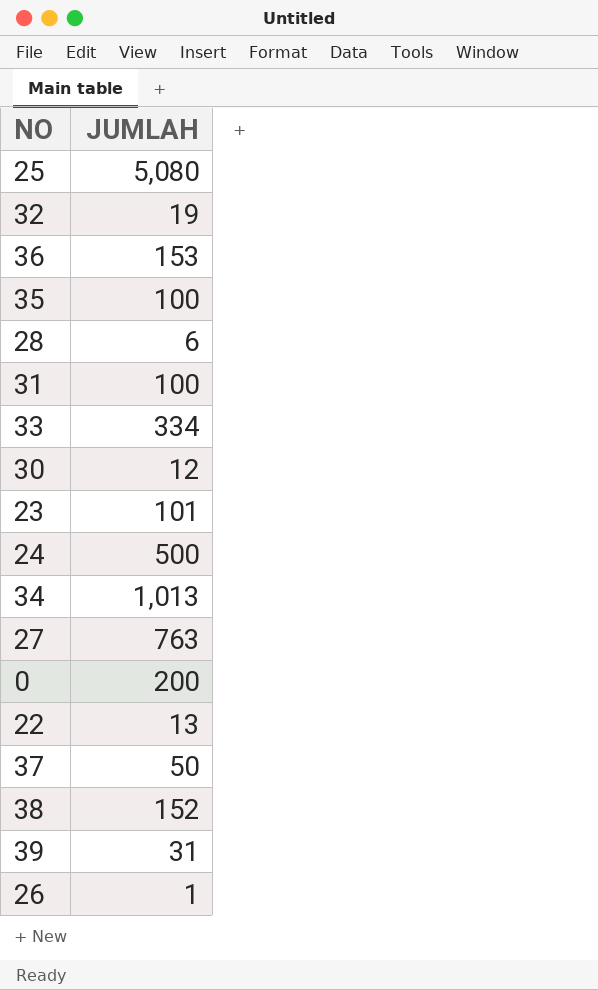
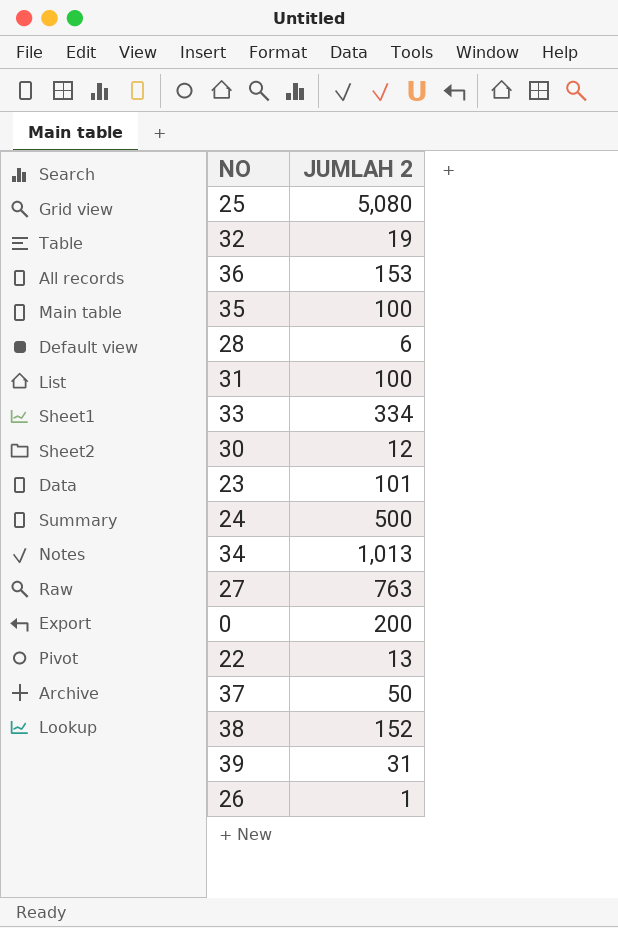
column name: JUMLAH -> JUMLAH 2

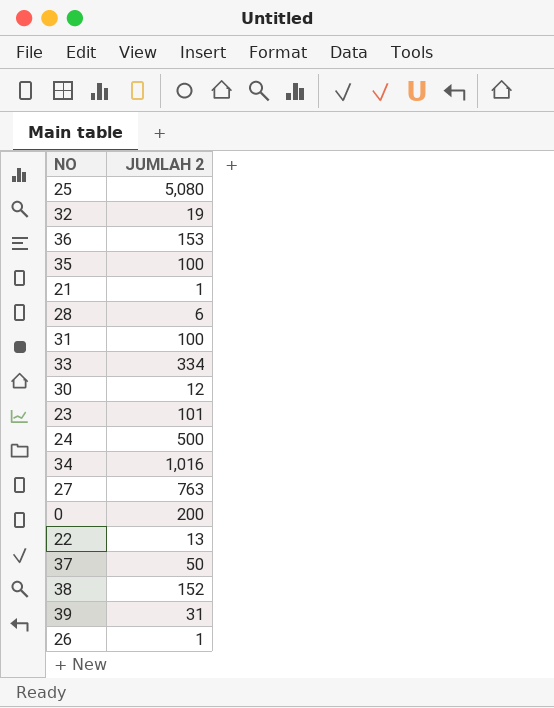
row 21: none -> 1
34 | JUMLAH 2: 1,013 -> 1,016

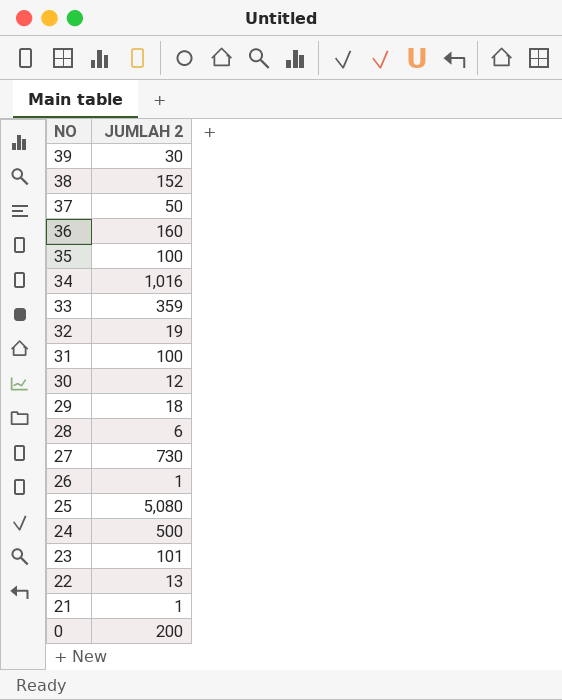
row order: none -> NO descending
39 | JUMLAH 2: 31 -> 30
36 | JUMLAH 2: 153 -> 160
33 | JUMLAH 2: 334 -> 359
row 29: none -> 18
27 | JUMLAH 2: 763 -> 730

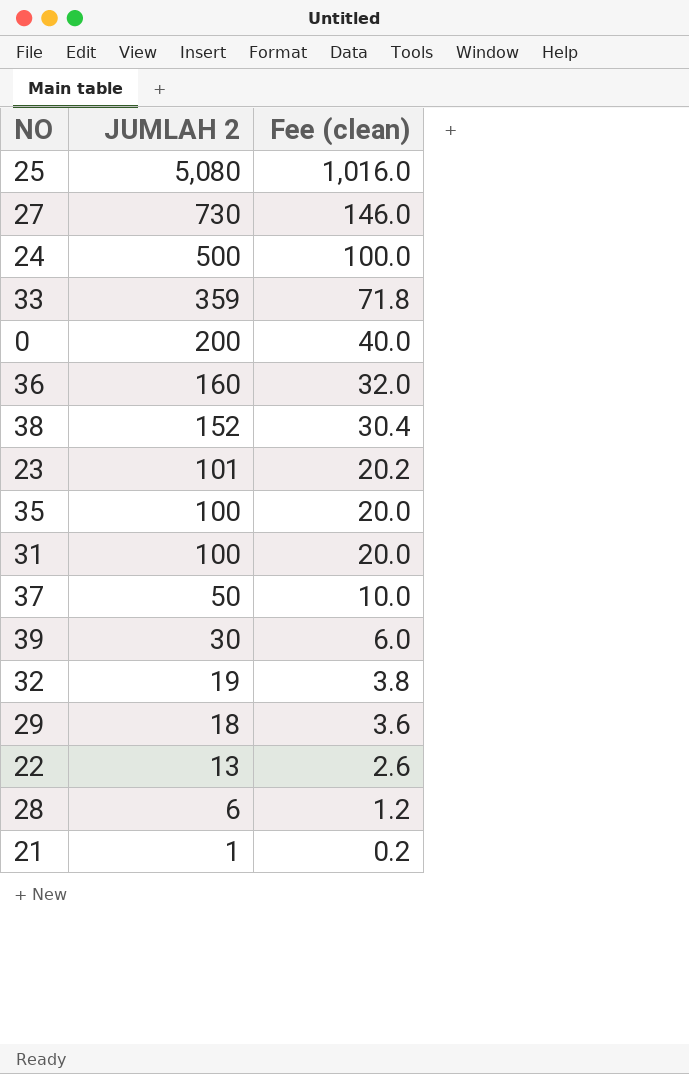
row order: NO descending -> JUMLAH 2 descending
column Fee (clean) | formula: none -> [JUMLAH 2] * 0.2
row 34: 1,016 -> none
row 30: 12 -> none
row 26: 1 -> none

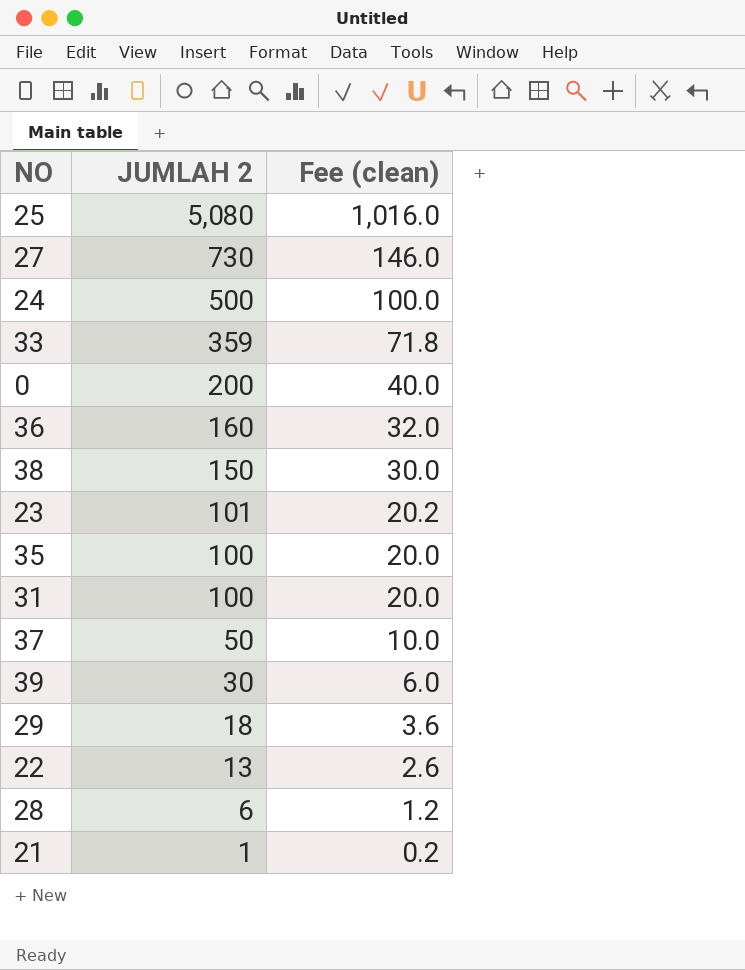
row 32: 19 | 3.8 -> none
38 | JUMLAH 2: 152 -> 150
38 | Fee (clean): 30.4 -> 30.0

